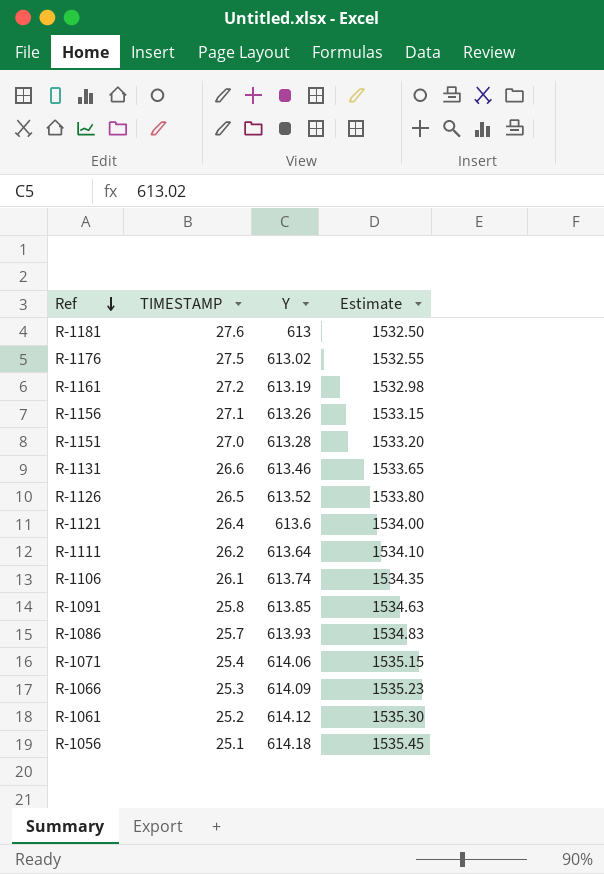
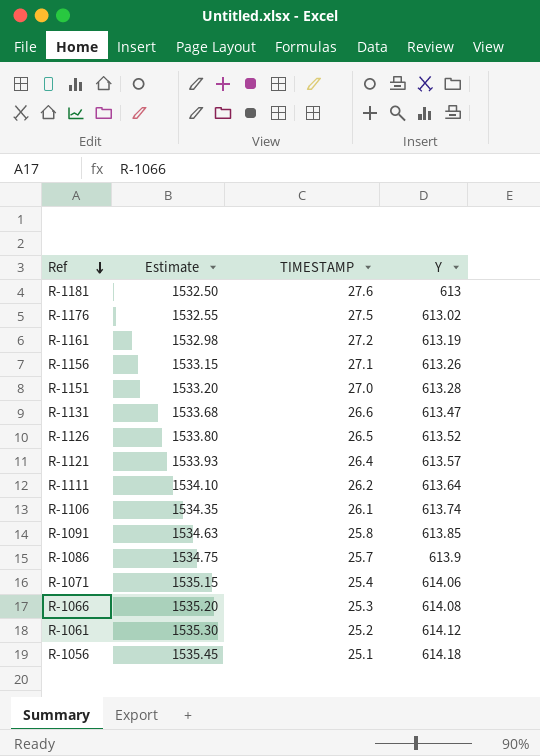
column Estimate | position: 4 -> 2
R-1131 | Estimate: 1533.65 -> 1533.68
R-1131 | Y: 613.46 -> 613.47
R-1121 | Estimate: 1534.00 -> 1533.93
R-1121 | Y: 613.6 -> 613.57
R-1086 | Estimate: 1534.83 -> 1534.75
R-1086 | Y: 613.93 -> 613.9
R-1066 | Estimate: 1535.23 -> 1535.20
R-1066 | Y: 614.09 -> 614.08

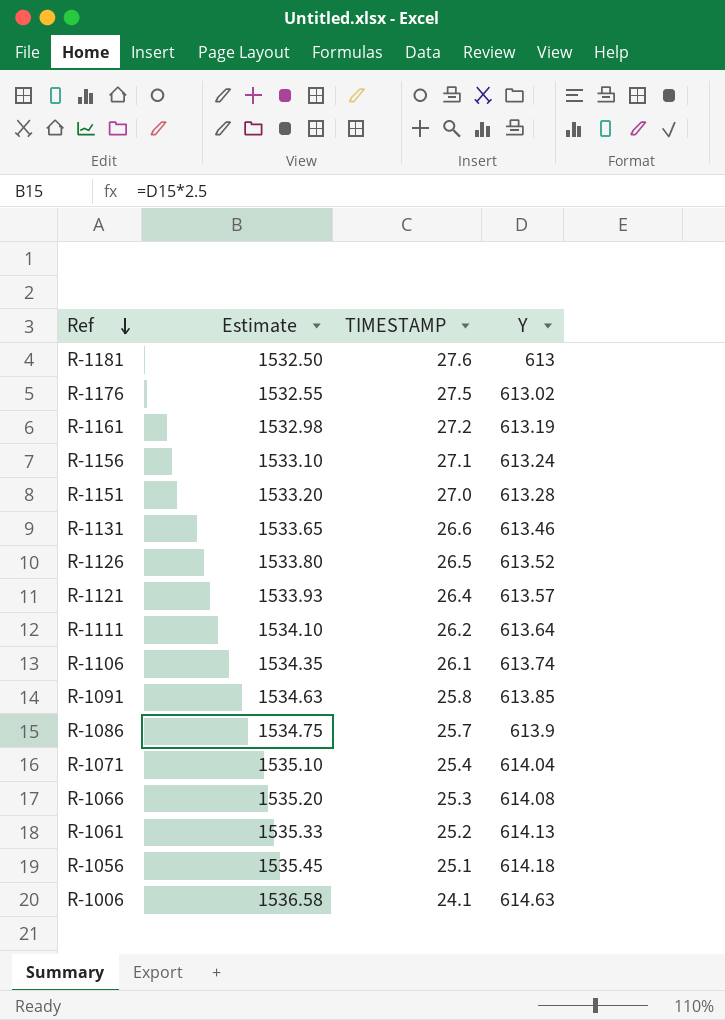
R-1156 | Estimate: 1533.15 -> 1533.10
R-1156 | Y: 613.26 -> 613.24
R-1131 | Estimate: 1533.68 -> 1533.65
R-1131 | Y: 613.47 -> 613.46
R-1071 | Estimate: 1535.15 -> 1535.10
R-1071 | Y: 614.06 -> 614.04
R-1061 | Estimate: 1535.30 -> 1535.33
R-1061 | Y: 614.12 -> 614.13
row R-1006: none -> 1536.58 | 24.1 | 614.63

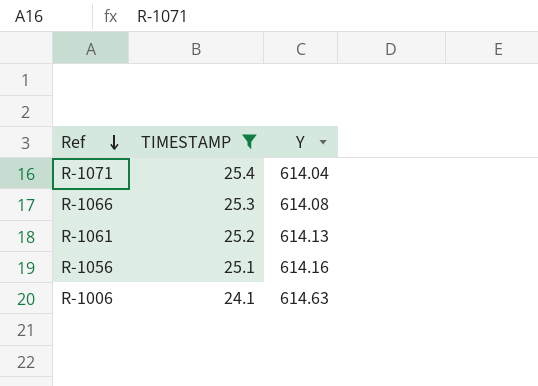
filter: none -> TIMESTAMP <= 25.4
column Estimate | formula: [Y] * 2.5 -> none
R-1056 | Y: 614.18 -> 614.16

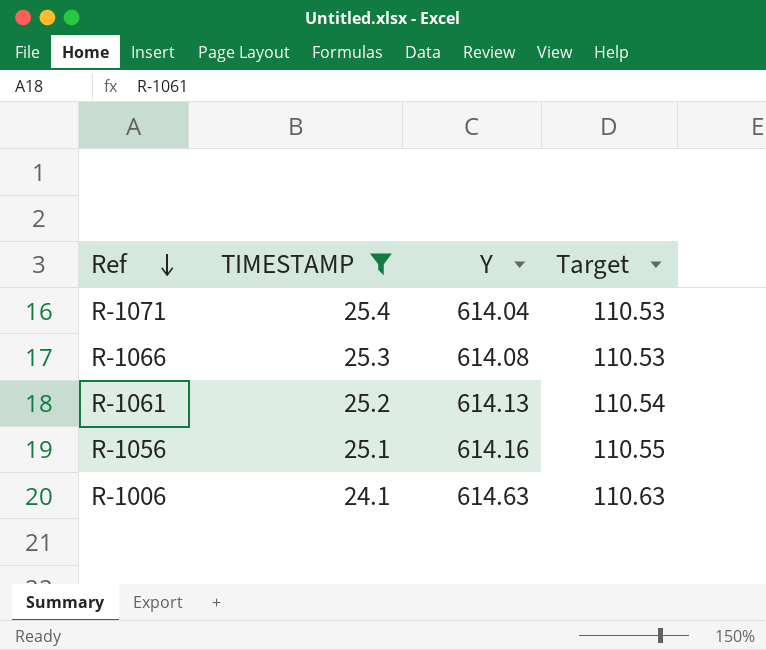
column Target | formula: none -> [Y] * 0.18

